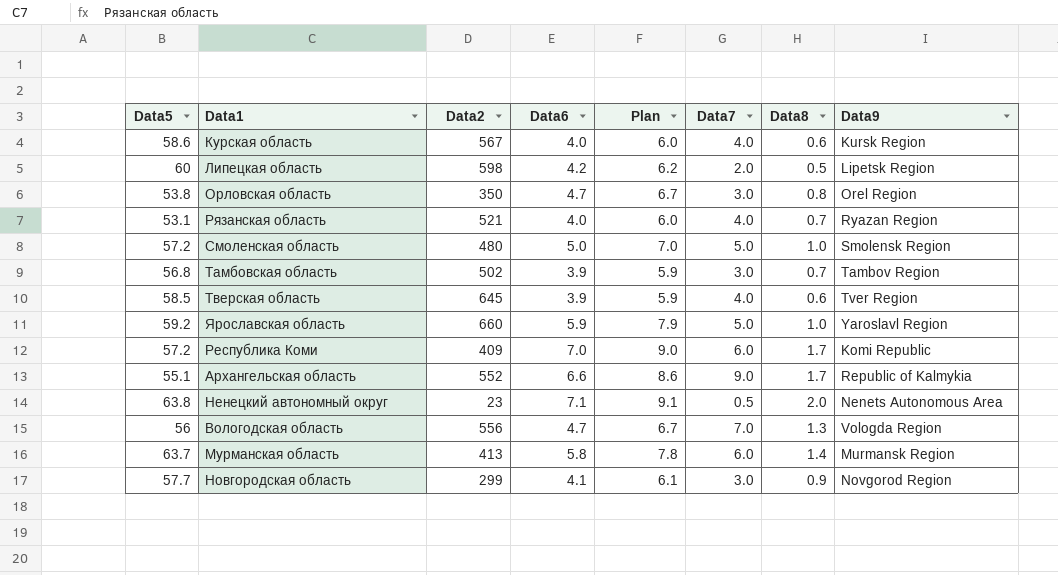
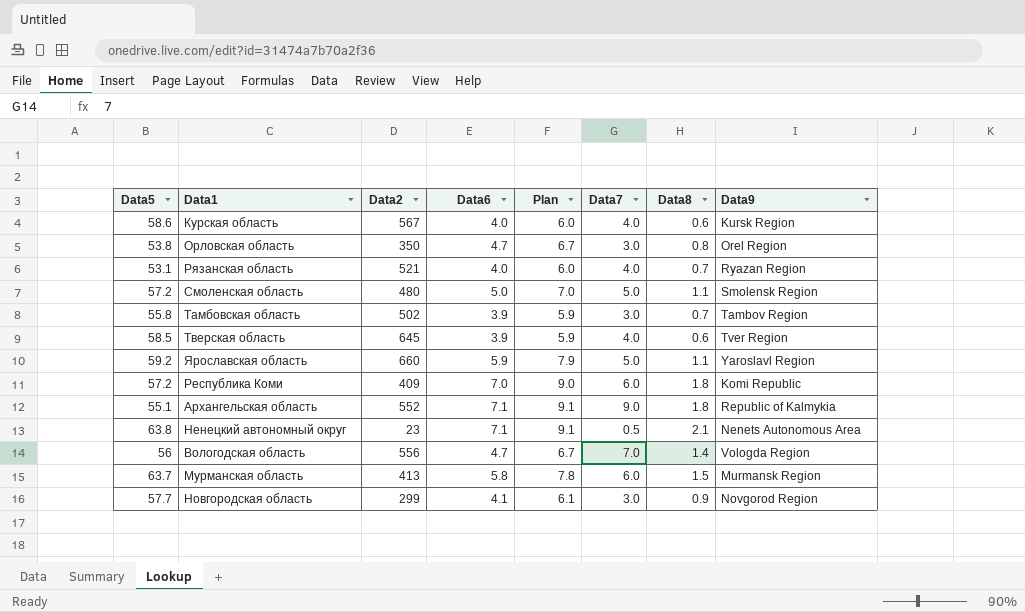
row Липецкая область: 60 | 598 | 4.2 | 6.2 | 2.0 | 0.5 | Lipetsk Region -> none
Смоленская область | Data8: 1.0 -> 1.1
Тамбовская область | Data5: 56.8 -> 55.8
Ярославская область | Data8: 1.0 -> 1.1
Республика Коми | Data8: 1.7 -> 1.8
Архангельская область | Data6: 6.6 -> 7.1
Архангельская область | Plan: 8.6 -> 9.1
Архангельская область | Data8: 1.7 -> 1.8
Ненецкий автономный округ | Data8: 2.0 -> 2.1
Вологодская область | Data8: 1.3 -> 1.4
Мурманская область | Data8: 1.4 -> 1.5

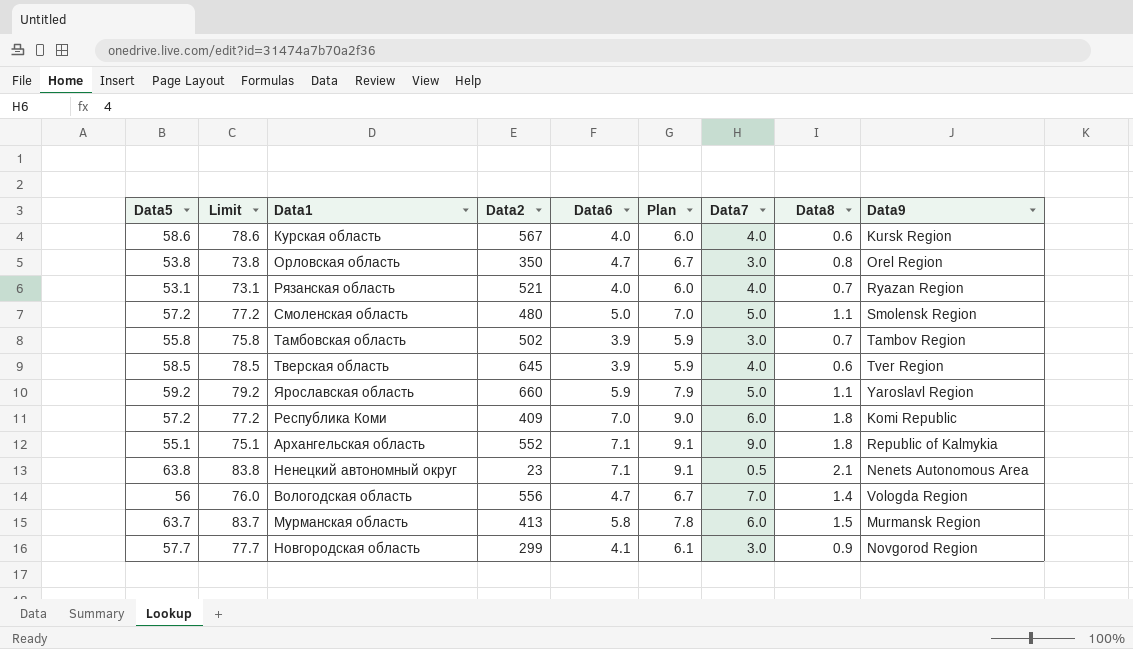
column Limit | formula: none -> [Data5] + 20

